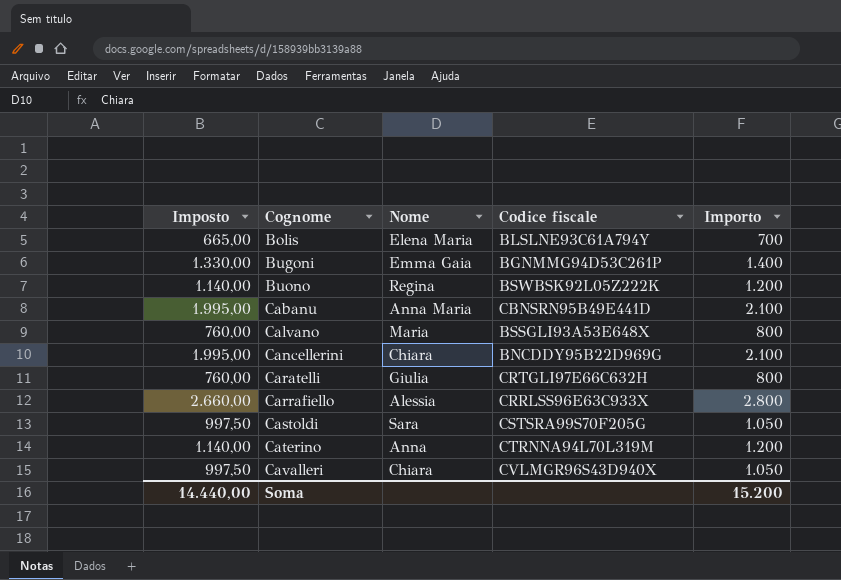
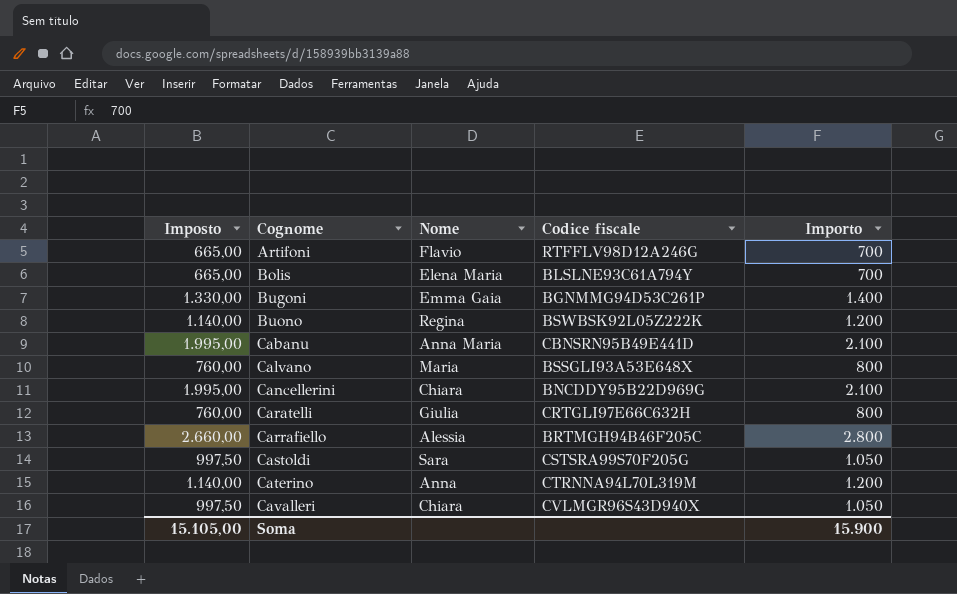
row Artifoni: none -> 665,00 | Flavio | RTFFLV98D12A246G | 700
Carrafiello | Codice fiscale: CRRLSS96E63C933X -> BRTMGH94B46F205C
Soma | Imposto: 14.440,00 -> 15.105,00
Soma | Importo: 15.200 -> 15.900

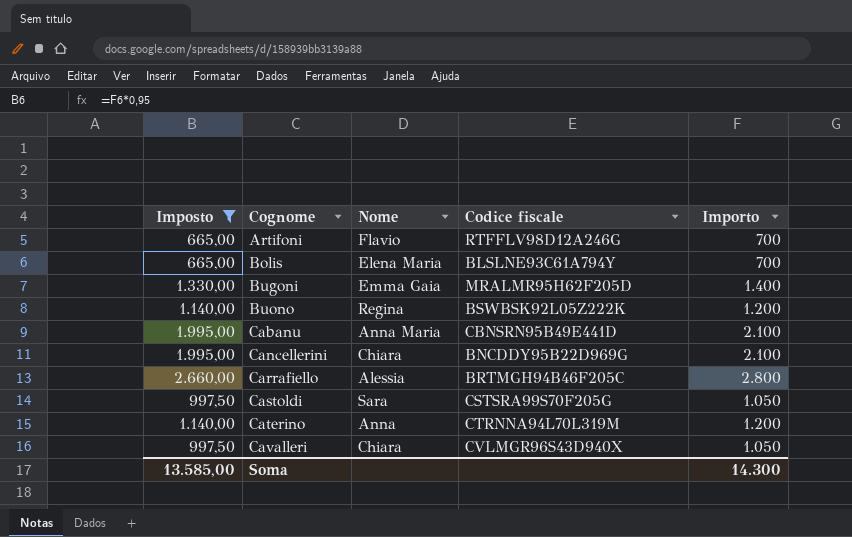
filter: none -> Imposto != 760,00
Bugoni | Codice fiscale: BGNMMG94D53C261P -> MRALMR95H62F205D
Soma | Imposto: 15.105,00 -> 13.585,00
Soma | Importo: 15.900 -> 14.300

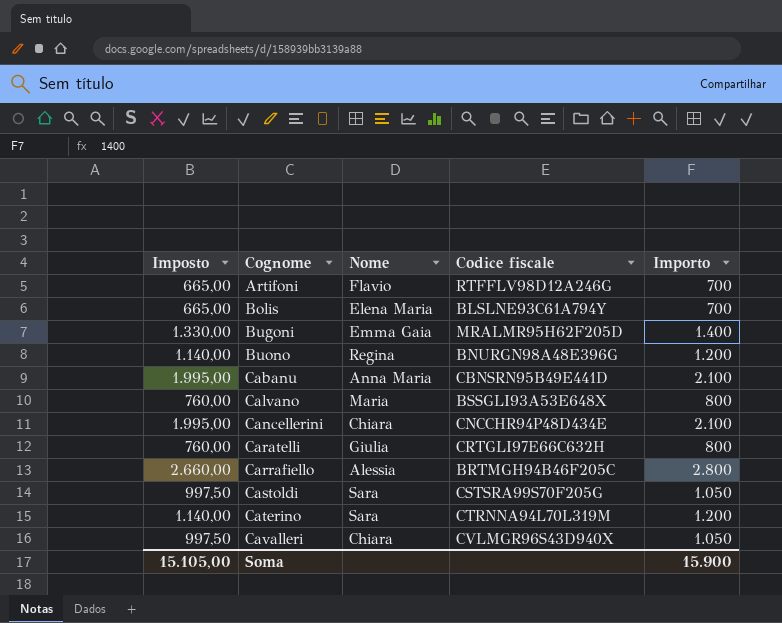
filter: Imposto != 760,00 -> none
Buono | Codice fiscale: BSWBSK92L05Z222K -> BNURGN98A48E396G
Cancellerini | Codice fiscale: BNCDDY95B22D969G -> CNCCHR94P48D434E
Caterino | Nome: Anna -> Sara
Soma | Imposto: 13.585,00 -> 15.105,00
Soma | Importo: 14.300 -> 15.900

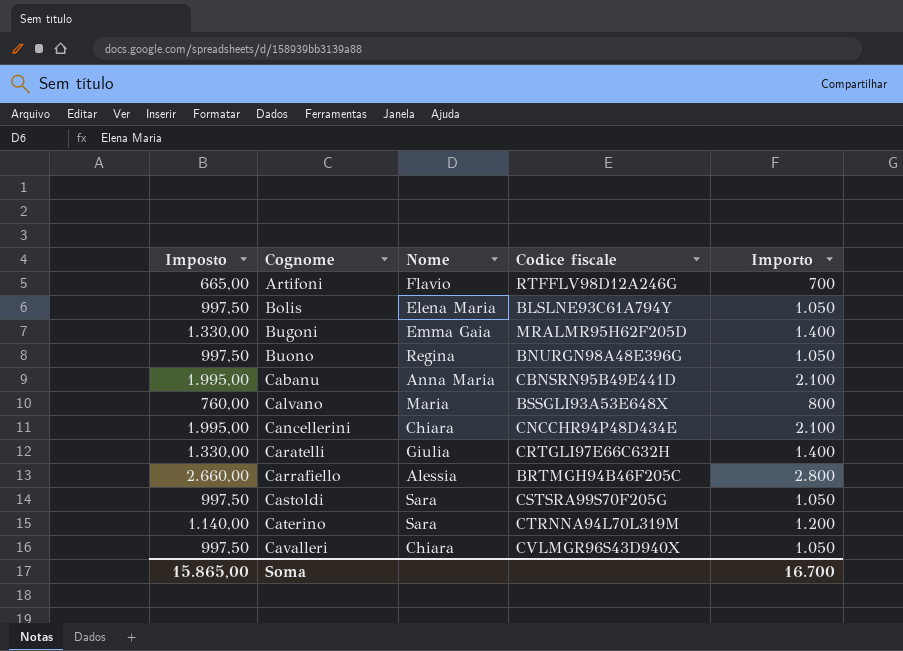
Bolis | Imposto: 665,00 -> 997,50
Bolis | Importo: 700 -> 1.050
Buono | Imposto: 1.140,00 -> 997,50
Buono | Importo: 1.200 -> 1.050
Caratelli | Imposto: 760,00 -> 1.330,00
Caratelli | Importo: 800 -> 1.400
Soma | Imposto: 15.105,00 -> 15.865,00
Soma | Importo: 15.900 -> 16.700

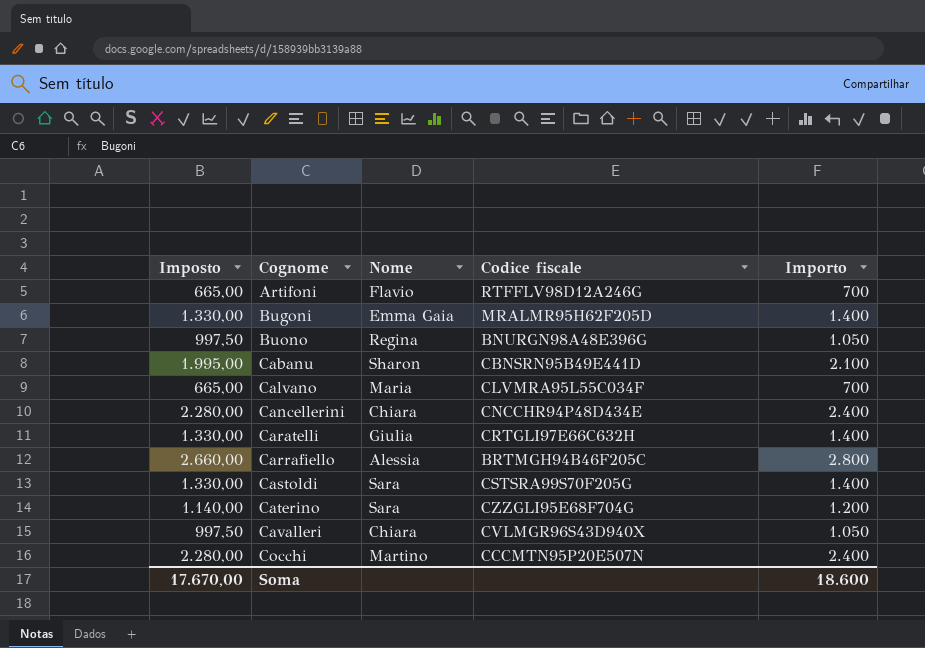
row Bolis: 997,50 | Elena Maria | BLSLNE93C61A794Y | 1.050 -> none
Cabanu | Nome: Anna Maria -> Sharon
Calvano | Imposto: 760,00 -> 665,00
Calvano | Codice fiscale: BSSGLI93A53E648X -> CLVMRA95L55C034F
Calvano | Importo: 800 -> 700
Cancellerini | Imposto: 1.995,00 -> 2.280,00
Cancellerini | Importo: 2.100 -> 2.400
Castoldi | Imposto: 997,50 -> 1.330,00
Castoldi | Importo: 1.050 -> 1.400
Caterino | Codice fiscale: CTRNNA94L70L319M -> CZZGLI95E68F704G
row Cocchi: none -> 2.280,00 | Martino | CCCMTN95P20E507N | 2.400
Soma | Imposto: 15.865,00 -> 17.670,00
Soma | Importo: 16.700 -> 18.600

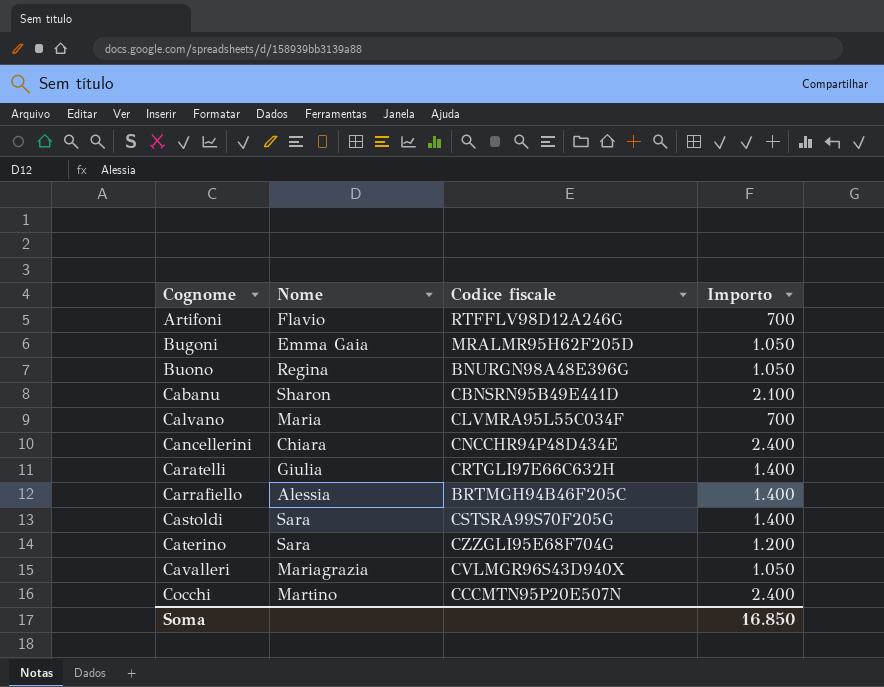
column Imposto | formula: [Importo] * 0,95 -> none
Bugoni | Importo: 1.400 -> 1.050
Carrafiello | Importo: 2.800 -> 1.400
Cavalleri | Nome: Chiara -> Mariagrazia
Soma | Importo: 18.600 -> 16.850

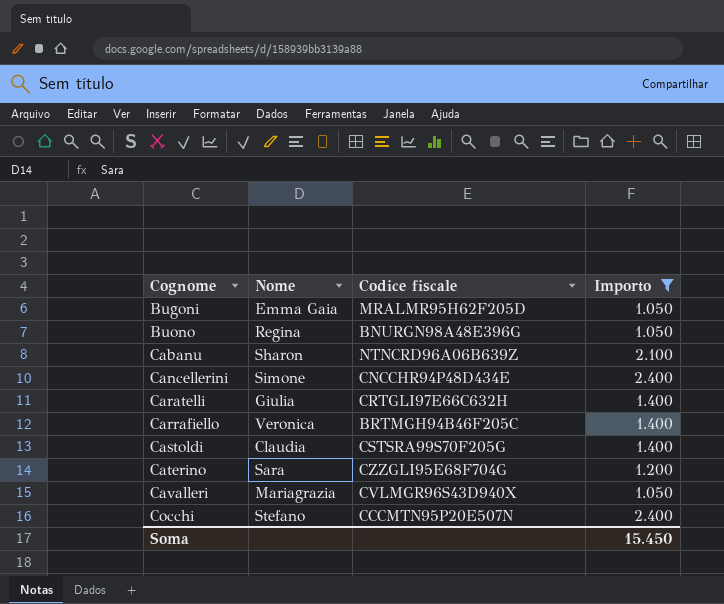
filter: none -> Importo != 700
Cabanu | Codice fiscale: CBNSRN95B49E441D -> NTNCRD96A06B639Z
Cancellerini | Nome: Chiara -> Simone
Carrafiello | Nome: Alessia -> Veronica
Castoldi | Nome: Sara -> Claudia
Cocchi | Nome: Martino -> Stefano
Soma | Importo: 16.850 -> 15.450

